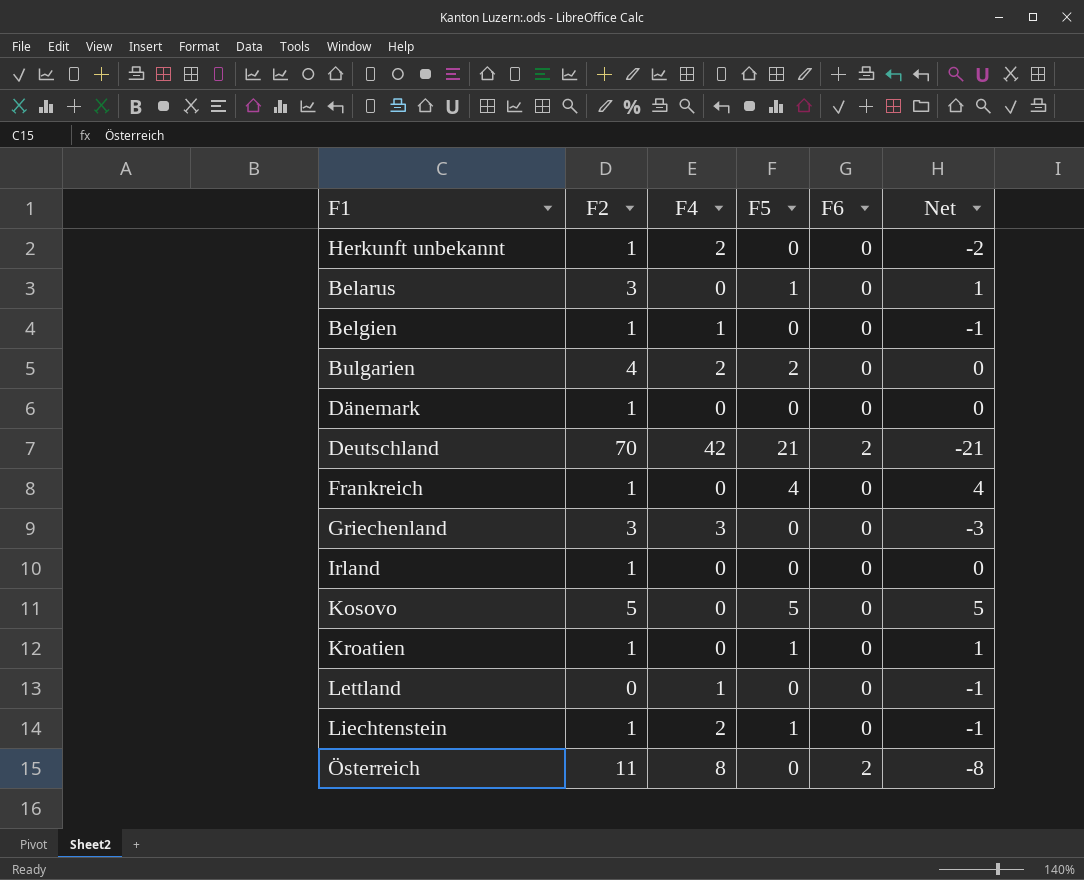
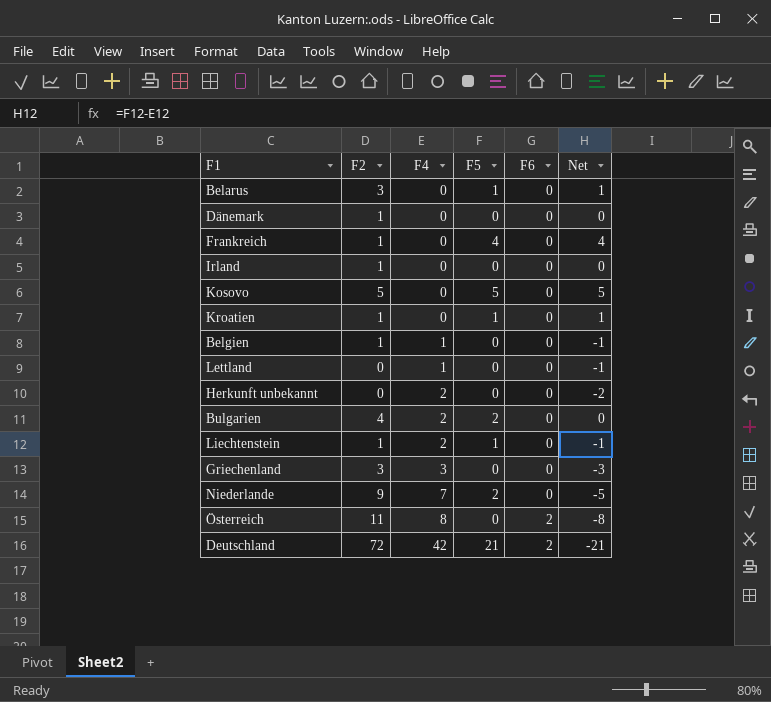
row order: none -> F4 ascending
Herkunft unbekannt | F2: 1 -> 0
row Niederlande: none -> 9 | 7 | 2 | 0 | -5
Deutschland | F2: 70 -> 72

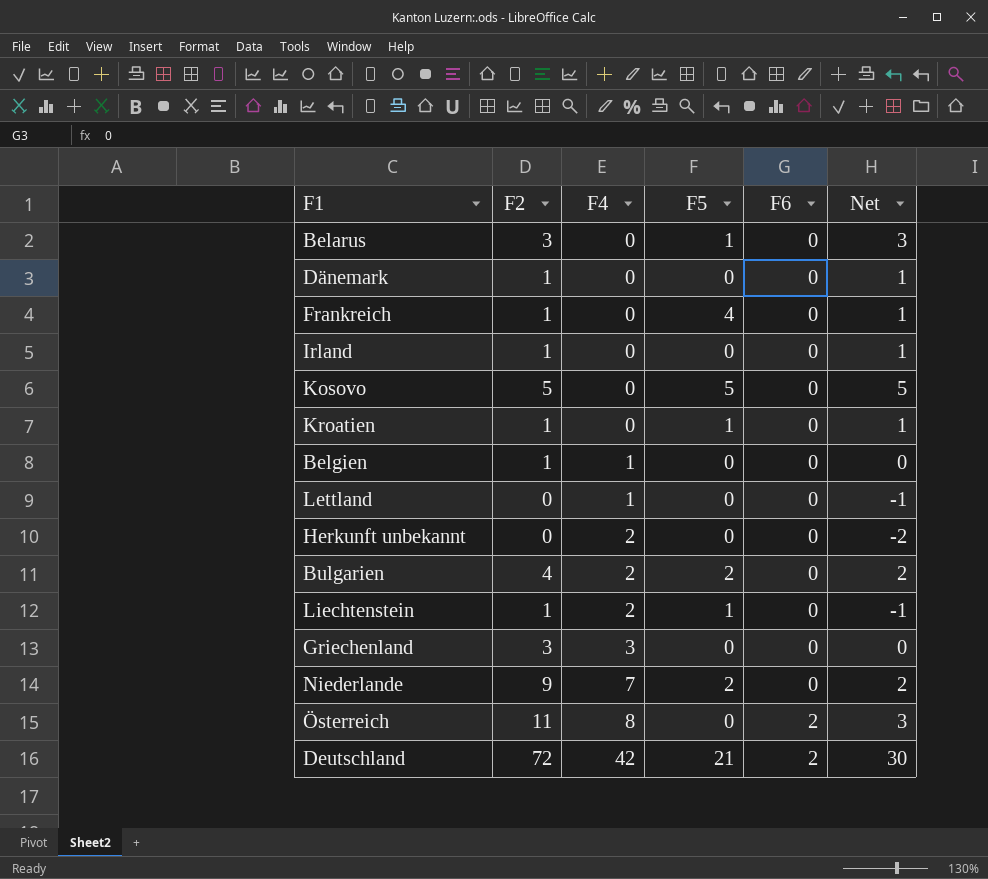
column Net | formula: [F5] - [F4] -> [F2] - [F4]

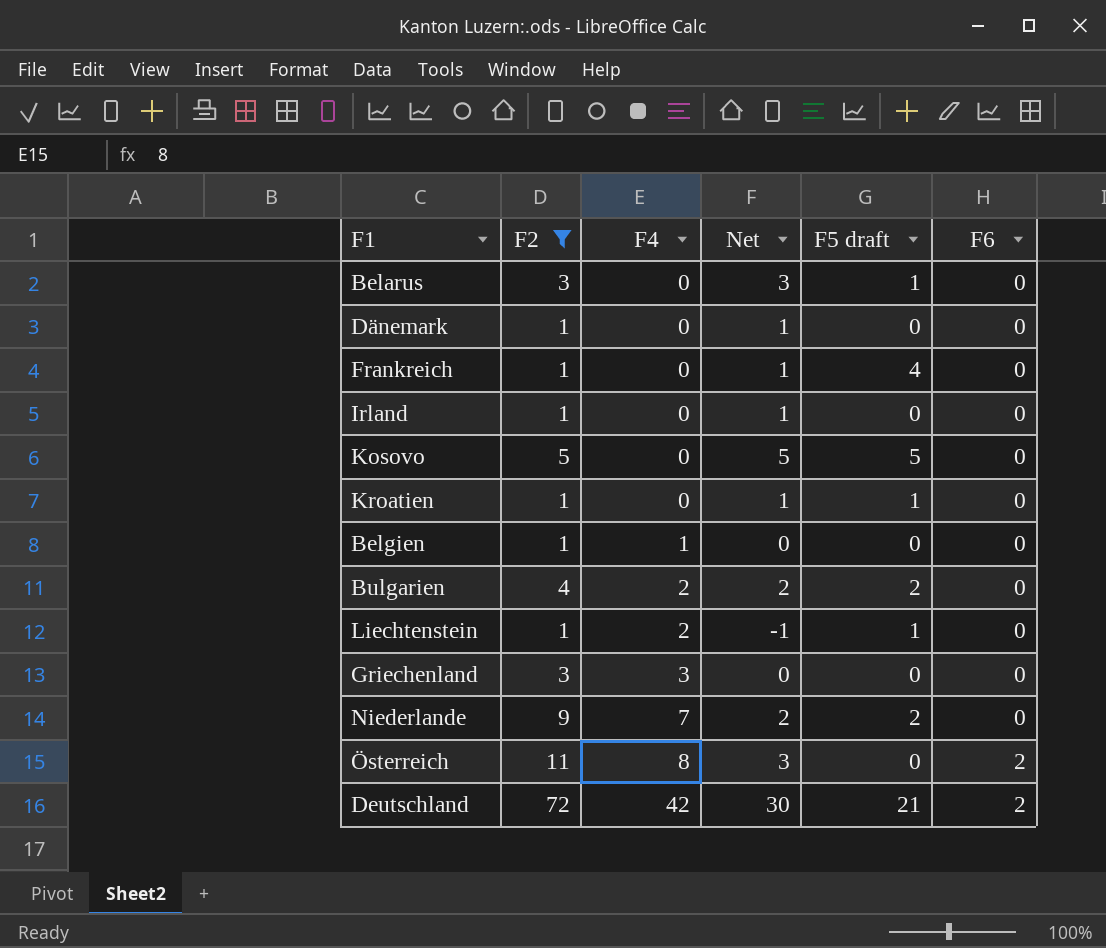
filter: none -> F2 != 0
column Net | position: 6 -> 4
column name: F5 -> F5 draft

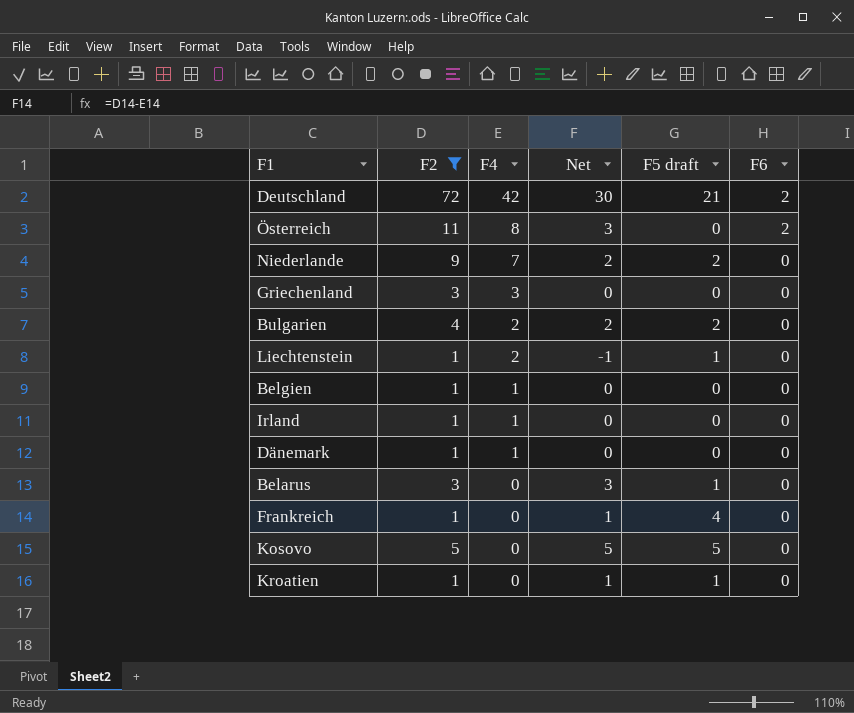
row order: F4 ascending -> F4 descending
Irland | F4: 0 -> 1
Irland | Net: 1 -> 0
Dänemark | F4: 0 -> 1
Dänemark | Net: 1 -> 0

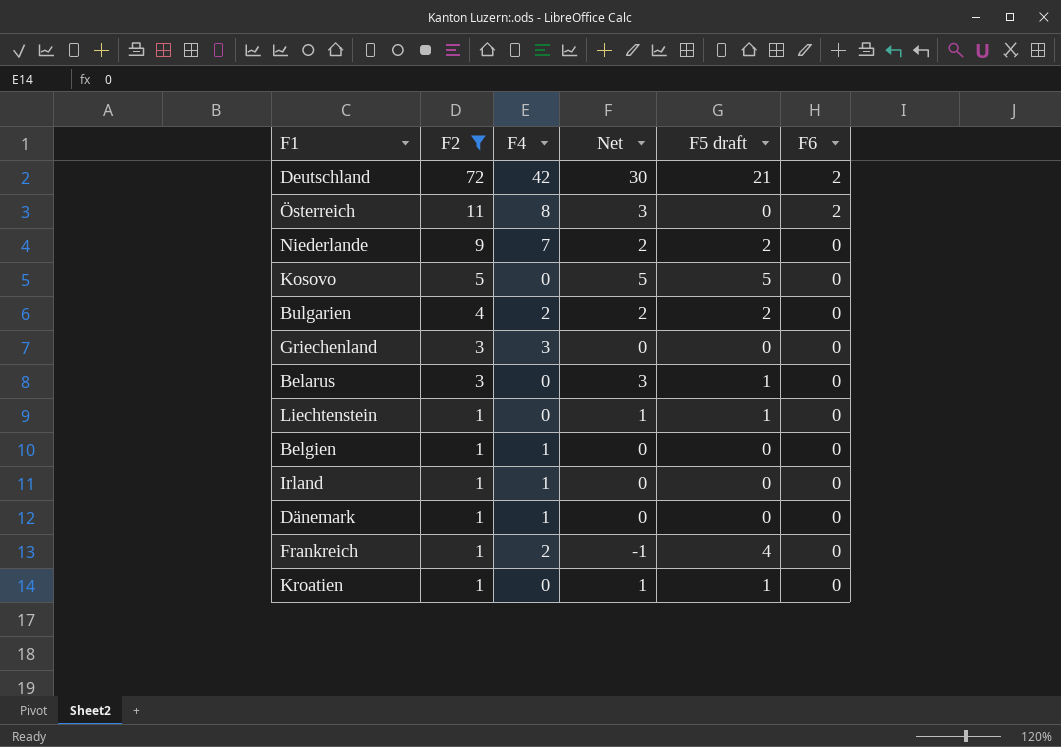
row order: F4 descending -> F2 descending
Liechtenstein | F4: 2 -> 0
Liechtenstein | Net: -1 -> 1
Frankreich | F4: 0 -> 2
Frankreich | Net: 1 -> -1

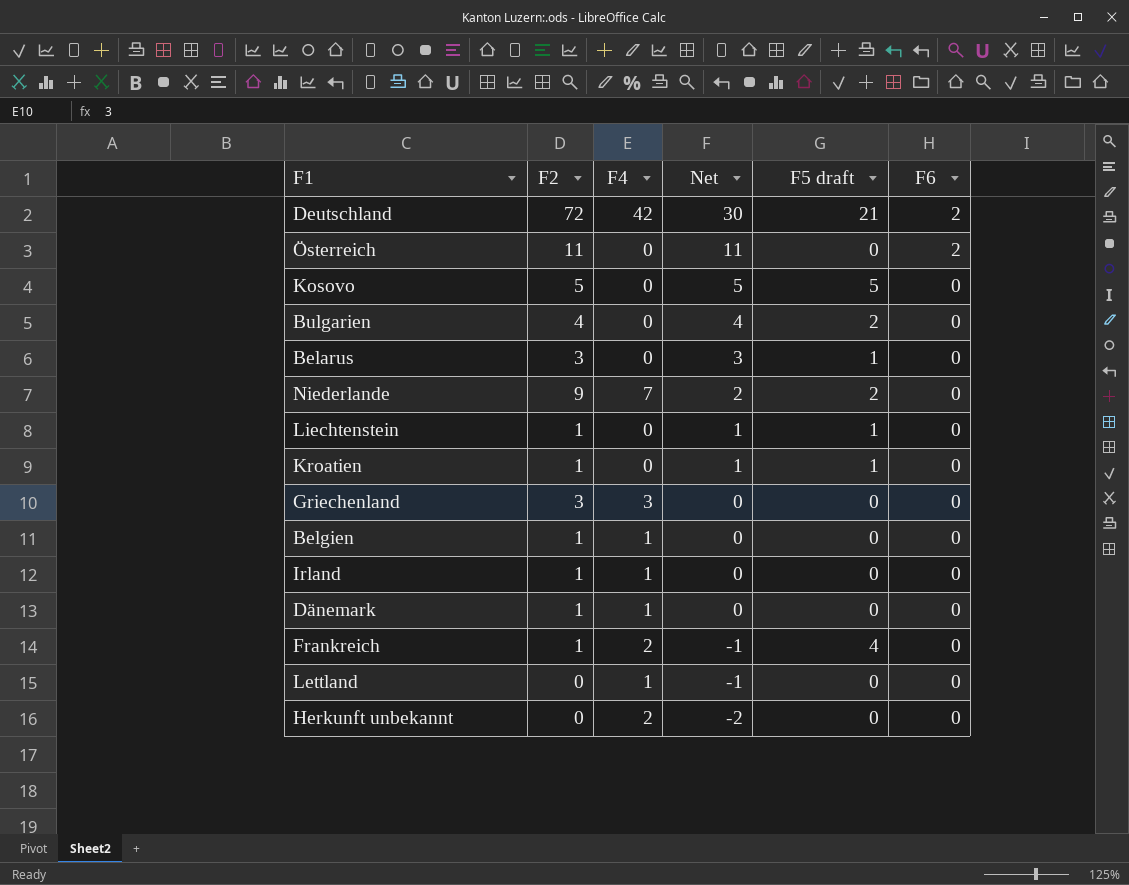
filter: F2 != 0 -> none
row order: F2 descending -> Net descending
Österreich | F4: 8 -> 0
Österreich | Net: 3 -> 11
Bulgarien | F4: 2 -> 0
Bulgarien | Net: 2 -> 4

